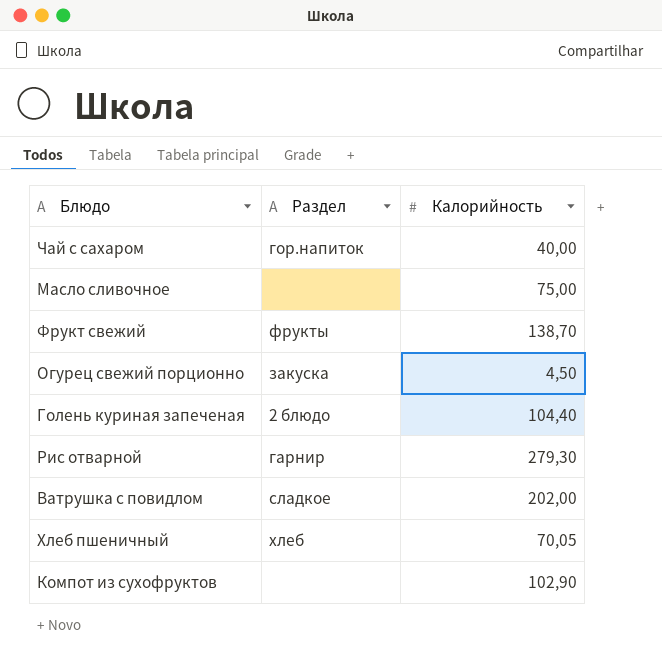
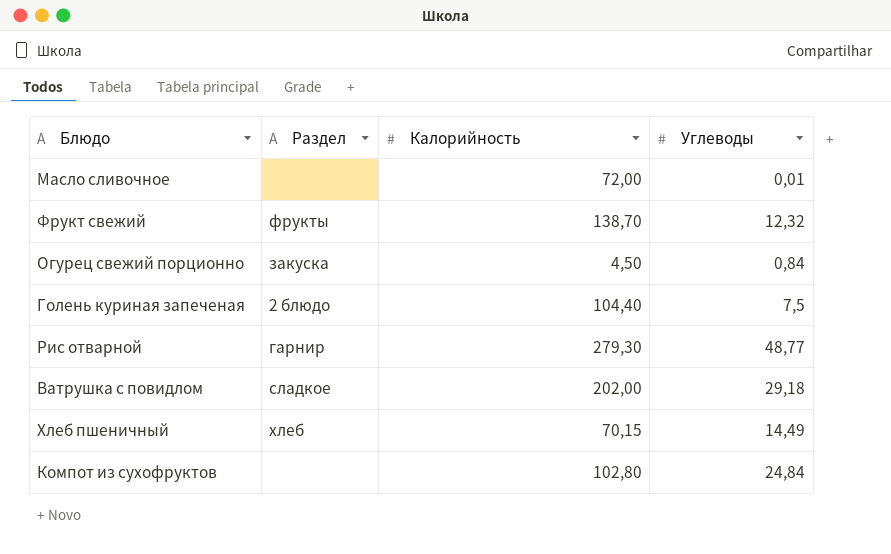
column Углеводы | position: none -> 4
row Чай с сахаром: гор.напиток | 40,00 -> none
Масло сливочное | Калорийность: 75,00 -> 72,00
Хлеб пшеничный | Калорийность: 70,05 -> 70,15
Компот из сухофруктов | Калорийность: 102,90 -> 102,80

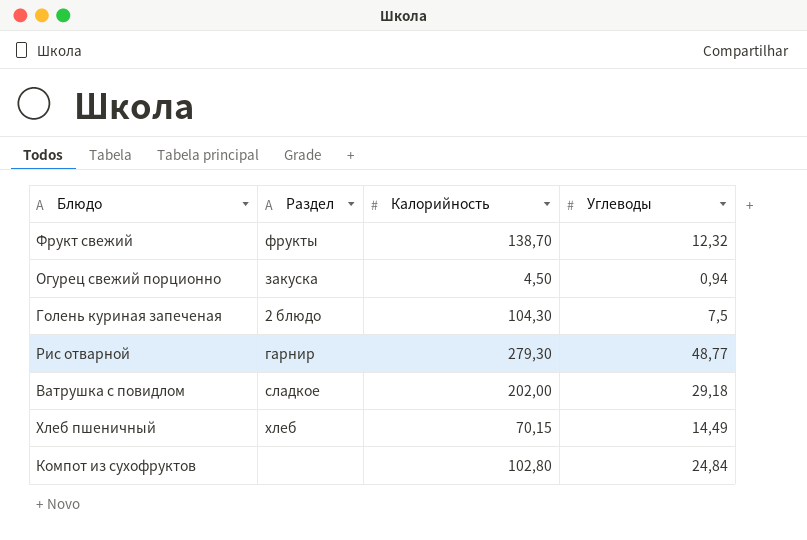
row Масло сливочное: none | 72,00 | 0,01 -> none
Огурец свежий порционно | Углеводы: 0,84 -> 0,94
Голень куриная запеченая | Калорийность: 104,40 -> 104,30

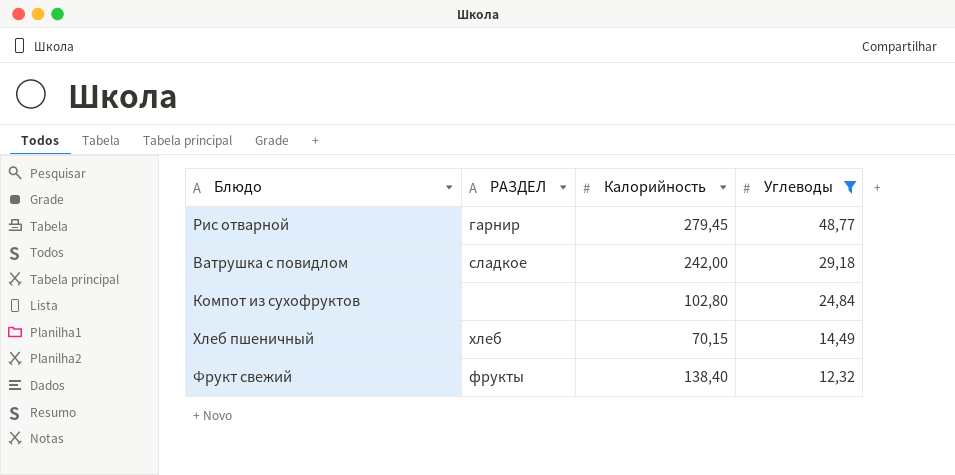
filter: none -> Углеводы >= 12,32
row order: none -> Углеводы descending
column name: Раздел -> РАЗДЕЛ
Рис отварной | Калорийность: 279,30 -> 279,45
Ватрушка с повидлом | Калорийность: 202,00 -> 242,00
Фрукт свежий | Калорийность: 138,70 -> 138,40

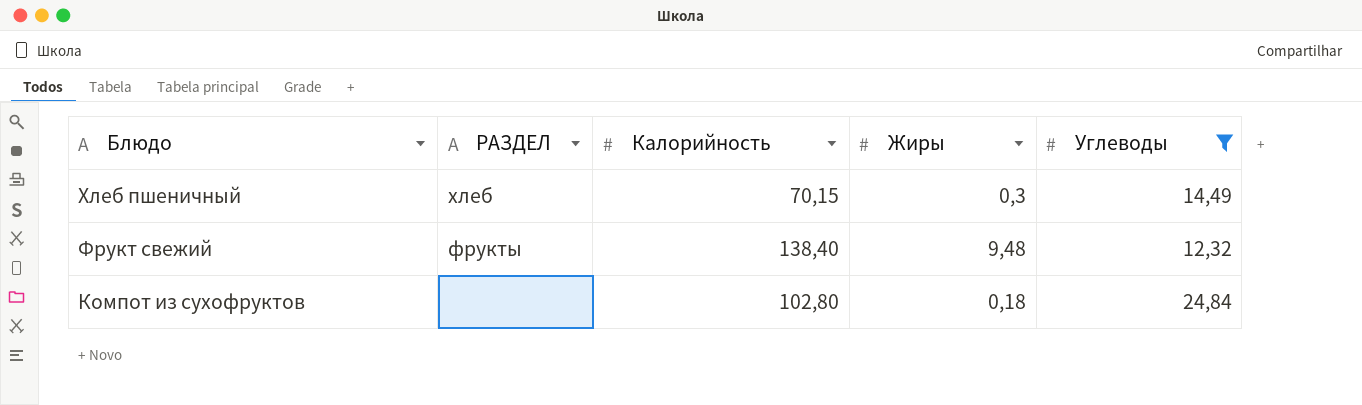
row order: Углеводы descending -> Блюдо descending
column Жиры | position: none -> 4
row Рис отварной: гарнир | 279,45 | 48,77 -> none
row Ватрушка с повидлом: сладкое | 242,00 | 29,18 -> none

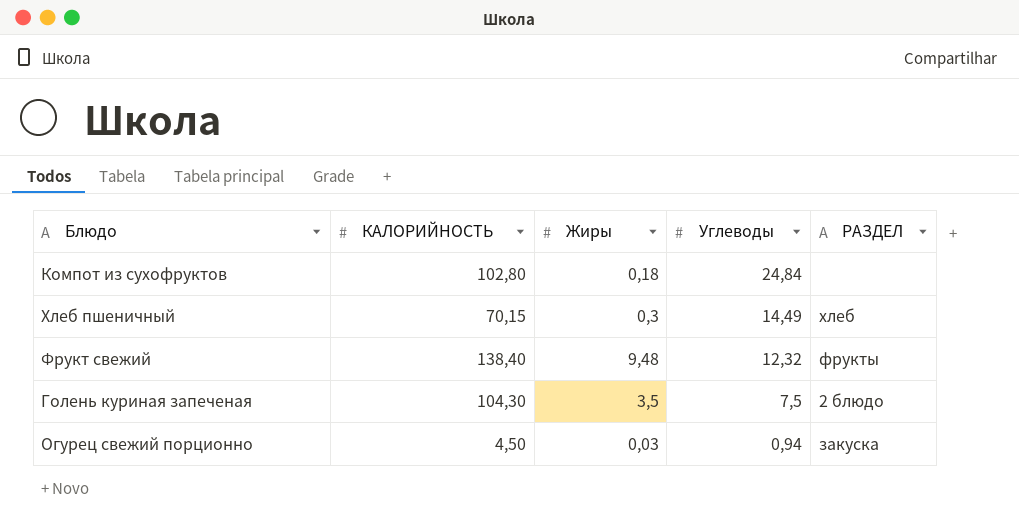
filter: Углеводы >= 12,32 -> none
row order: Блюдо descending -> Углеводы descending
column name: Калорийность -> КАЛОРИЙНОСТЬ
column РАЗДЕЛ | position: 2 -> 5

